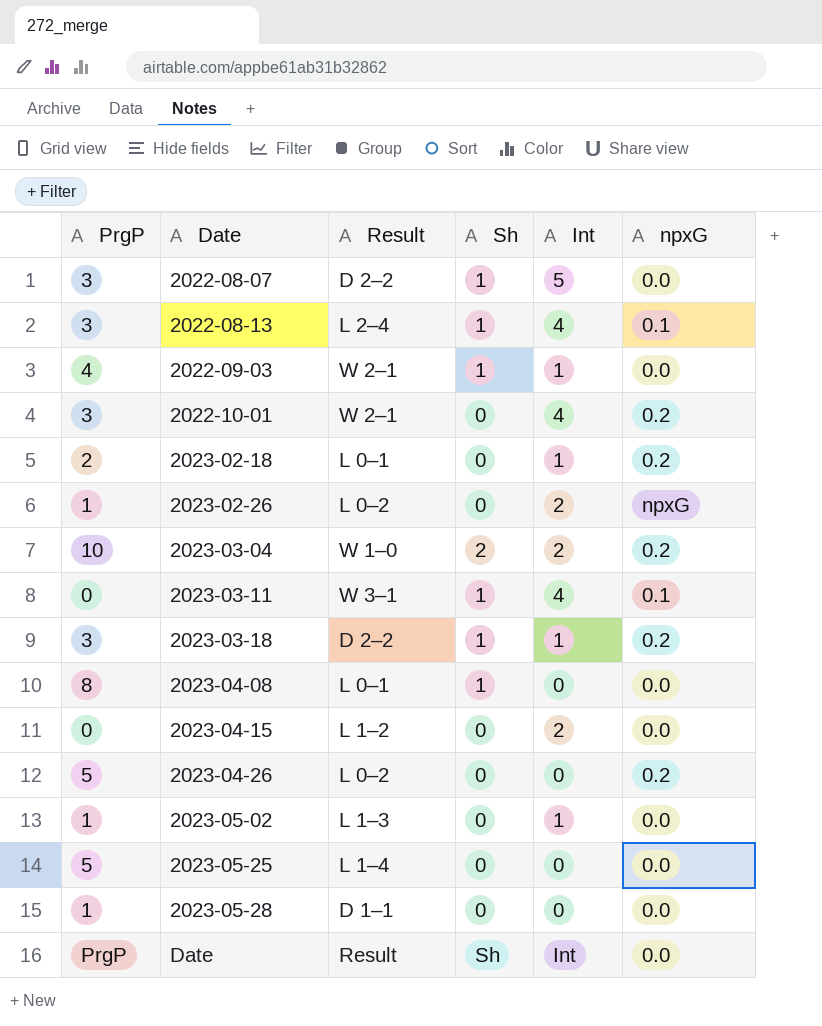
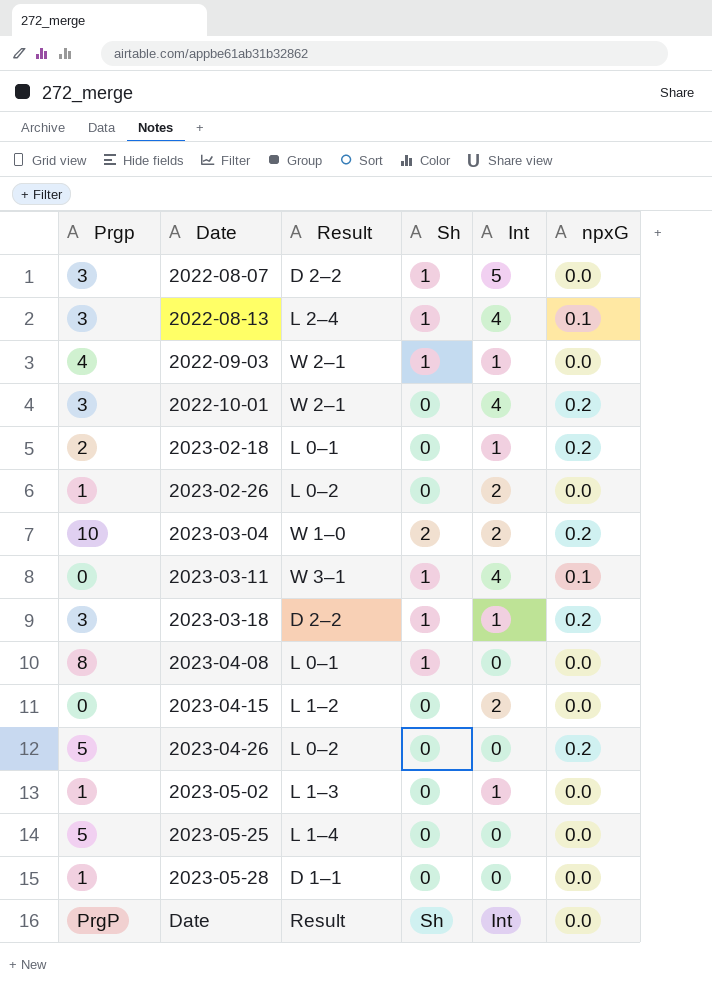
column name: PrgP -> Prgp
2023-02-26 | npxG: npxG -> 0.0

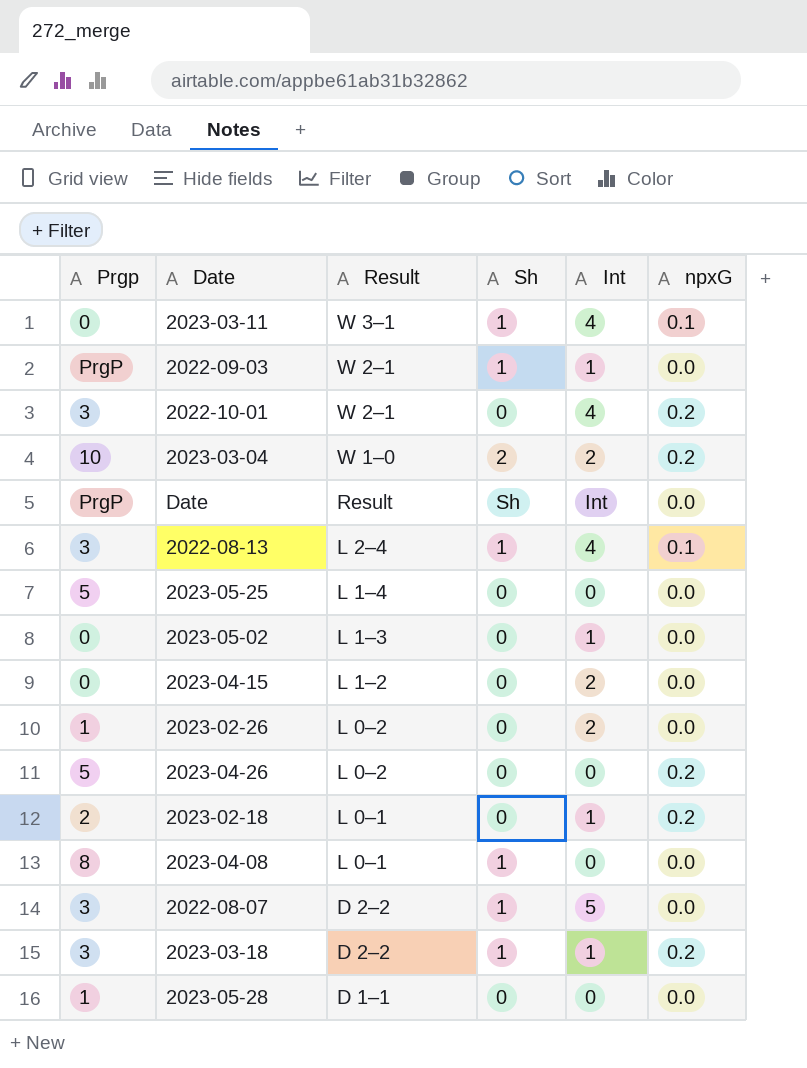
row order: Date ascending -> Result descending
2022-09-03 | Prgp: 4 -> PrgP
2023-05-02 | Prgp: 1 -> 0

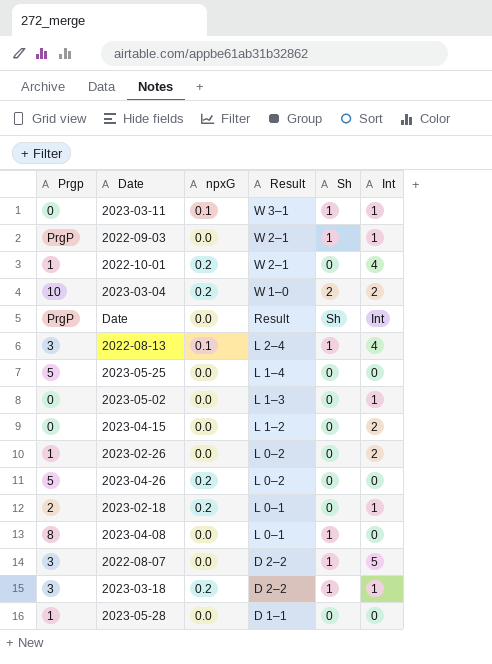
column npxG | position: 6 -> 3
2023-03-11 | Int: 4 -> 1
2022-10-01 | Prgp: 3 -> 1

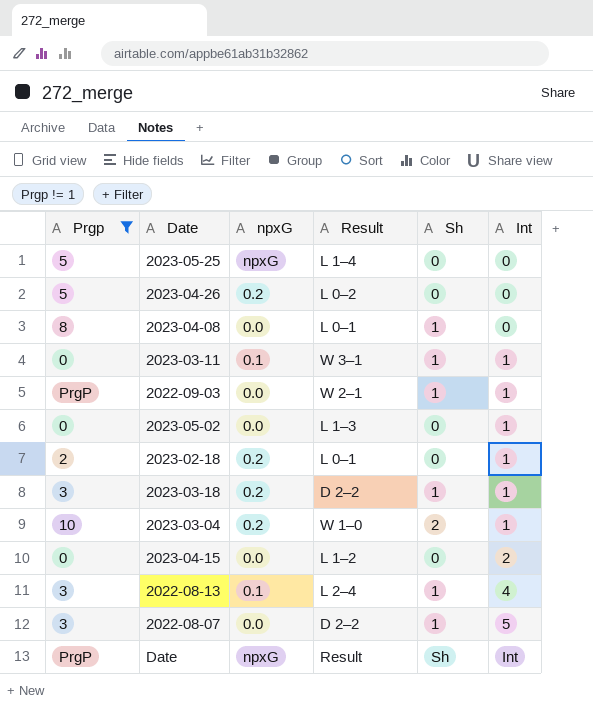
filter: none -> Prgp != 1
row order: Result descending -> Int ascending
2023-05-25 | npxG: 0.0 -> npxG
2023-03-04 | Int: 2 -> 1
Date | npxG: 0.0 -> npxG

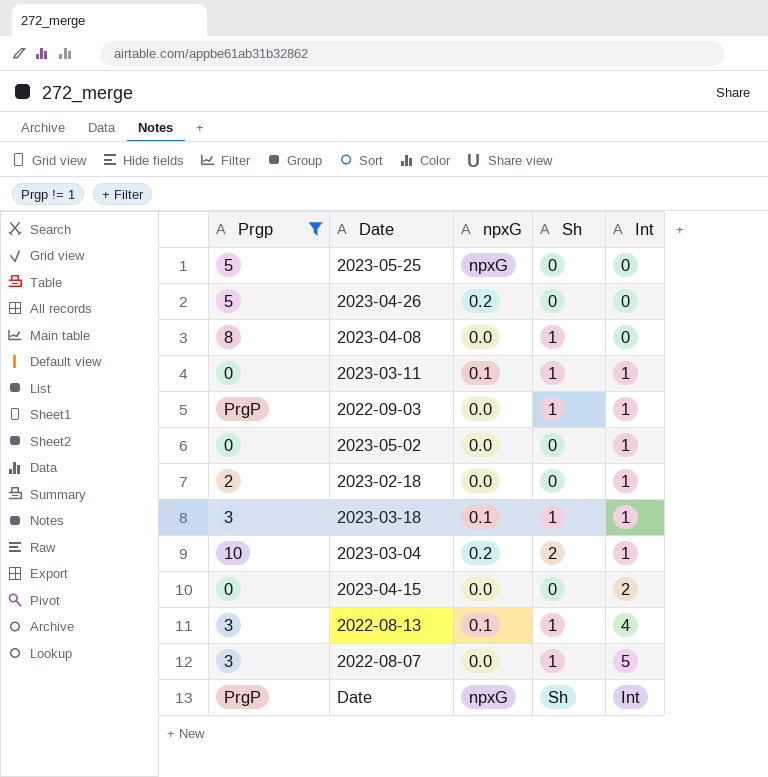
column Result | position: 4 -> none
2023-02-18 | npxG: 0.2 -> 0.0
2023-03-18 | npxG: 0.2 -> 0.1

